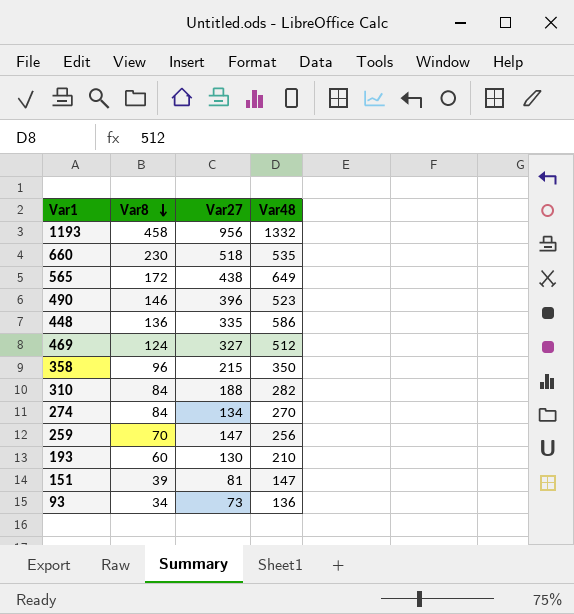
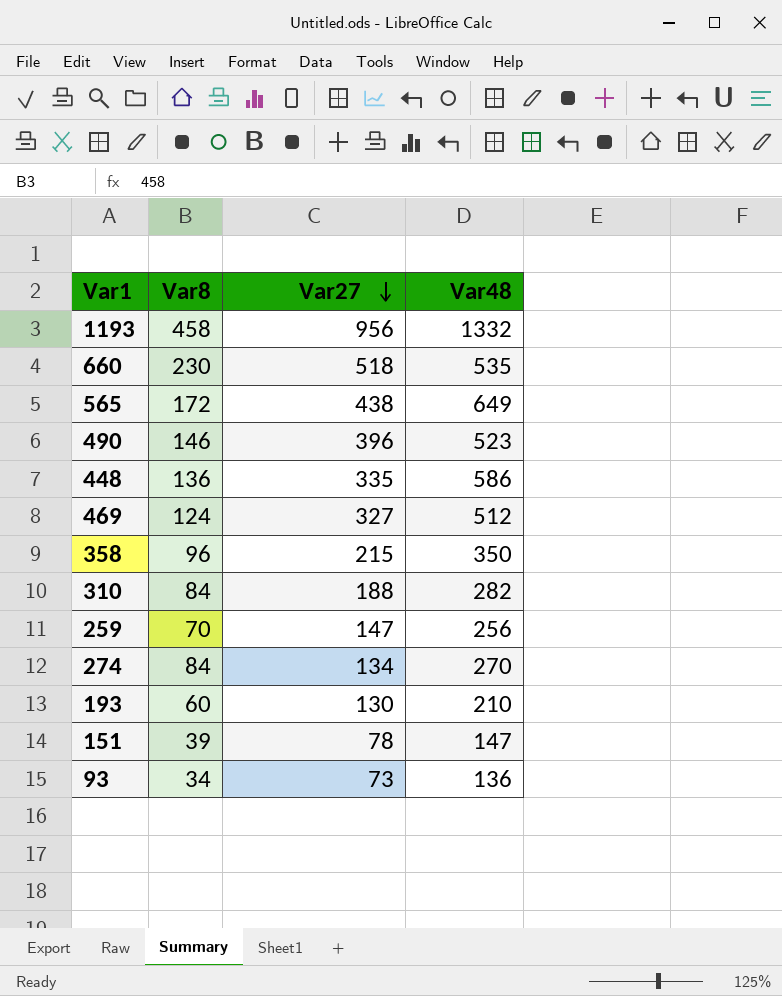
row order: Var8 descending -> Var27 descending
151 | Var27: 81 -> 78

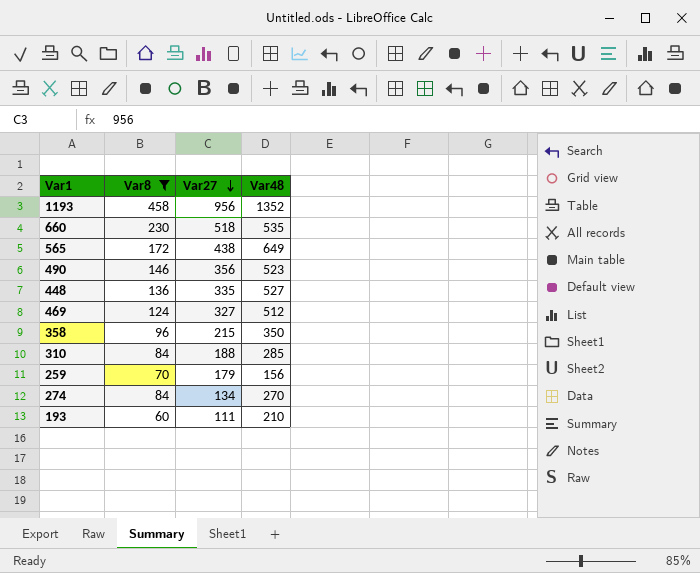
filter: none -> Var8 >= 60
1193 | Var48: 1332 -> 1352
490 | Var27: 396 -> 356
448 | Var48: 586 -> 527
310 | Var48: 282 -> 285
259 | Var27: 147 -> 179
259 | Var48: 256 -> 156
193 | Var27: 130 -> 111

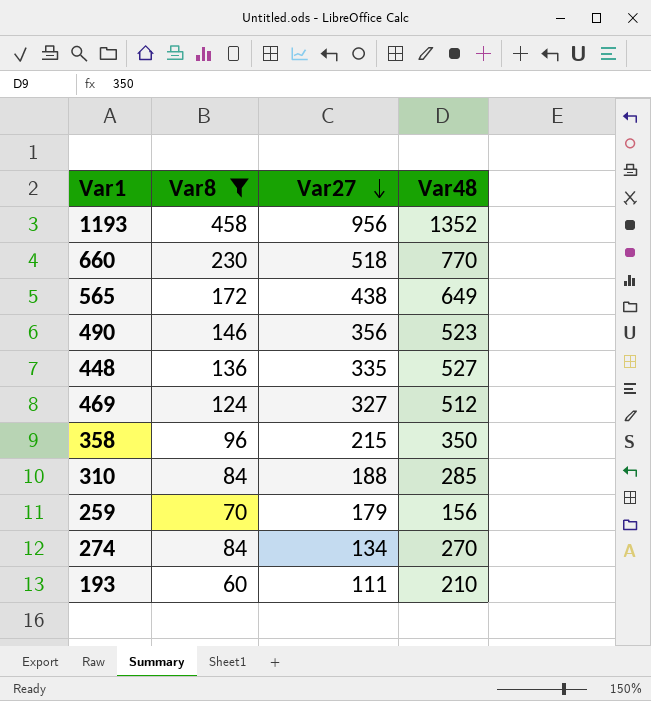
660 | Var48: 535 -> 770

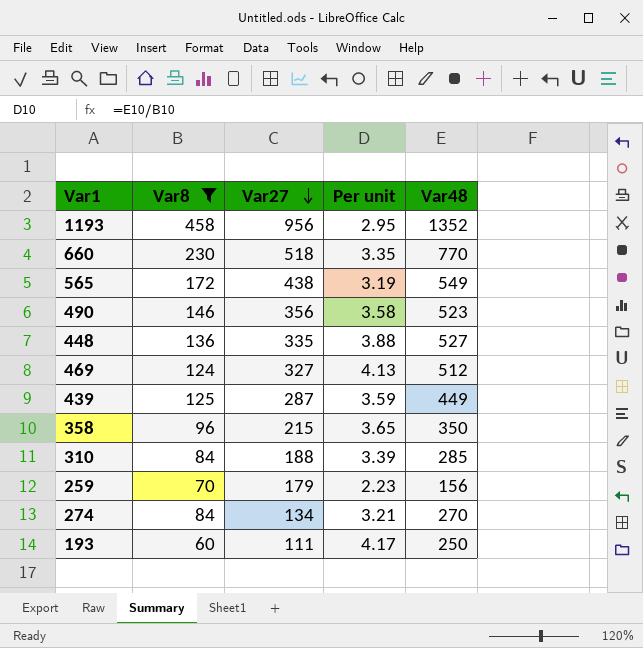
column Per unit | formula: none -> [Var48] / [Var8]
565 | Var48: 649 -> 549
row 439: none -> 125 | 287 | 3.59 | 449
193 | Var48: 210 -> 250

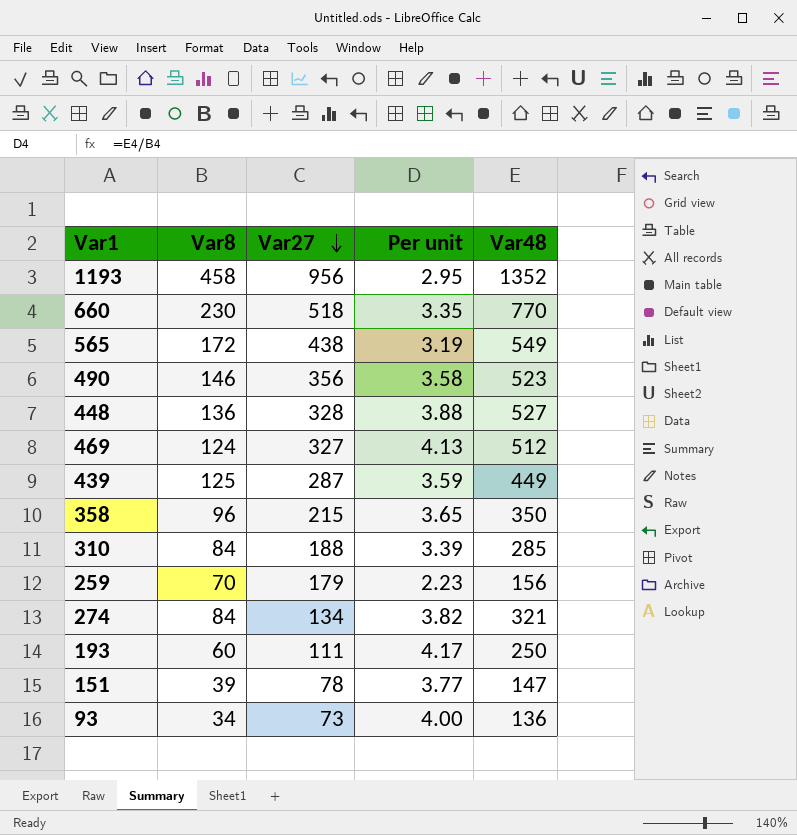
filter: Var8 >= 60 -> none
448 | Var27: 335 -> 328
274 | Per unit: 3.21 -> 3.82
274 | Var48: 270 -> 321

